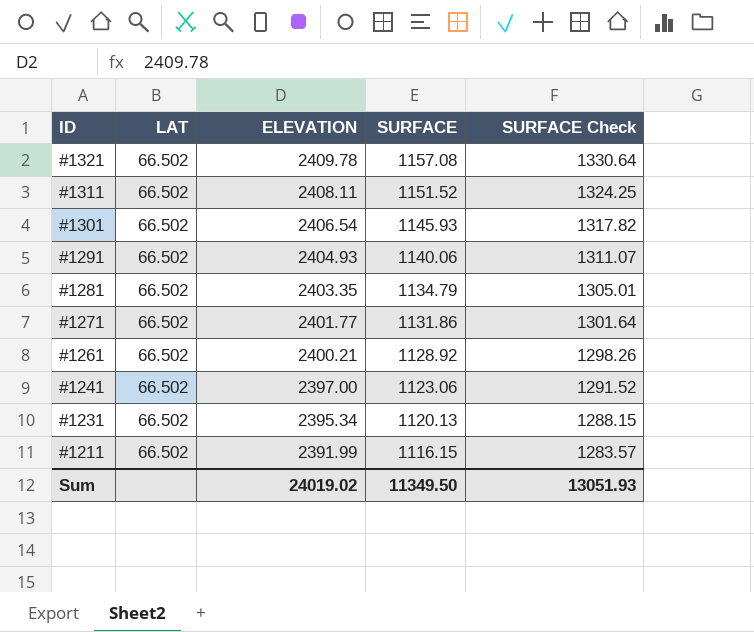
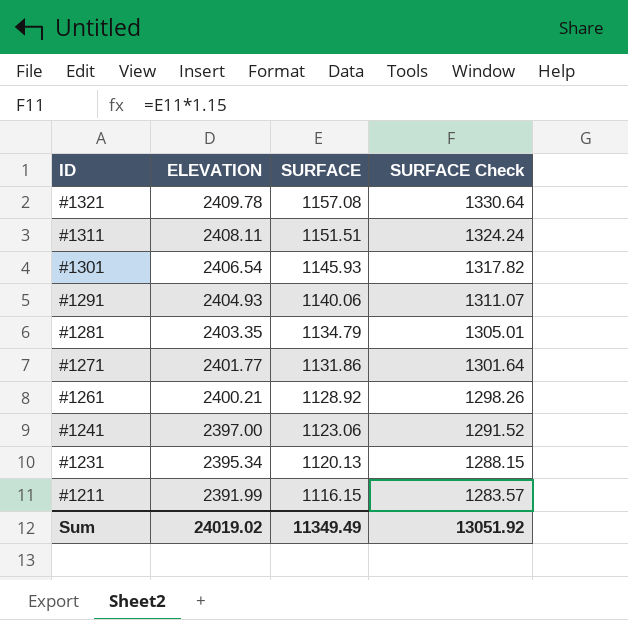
column LAT | position: 2 -> none
#1311 | SURFACE: 1151.52 -> 1151.51
#1311 | SURFACE Check: 1324.25 -> 1324.24
Sum | SURFACE: 11349.50 -> 11349.49
Sum | SURFACE Check: 13051.93 -> 13051.92

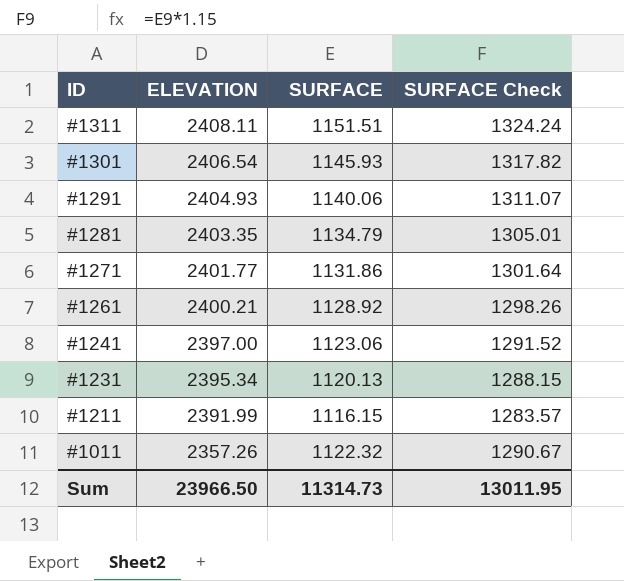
row #1321: 2409.78 | 1157.08 | 1330.64 -> none
row #1011: none -> 2357.26 | 1122.32 | 1290.67
Sum | ELEVATION: 24019.02 -> 23966.50
Sum | SURFACE: 11349.49 -> 11314.73
Sum | SURFACE Check: 13051.92 -> 13011.95

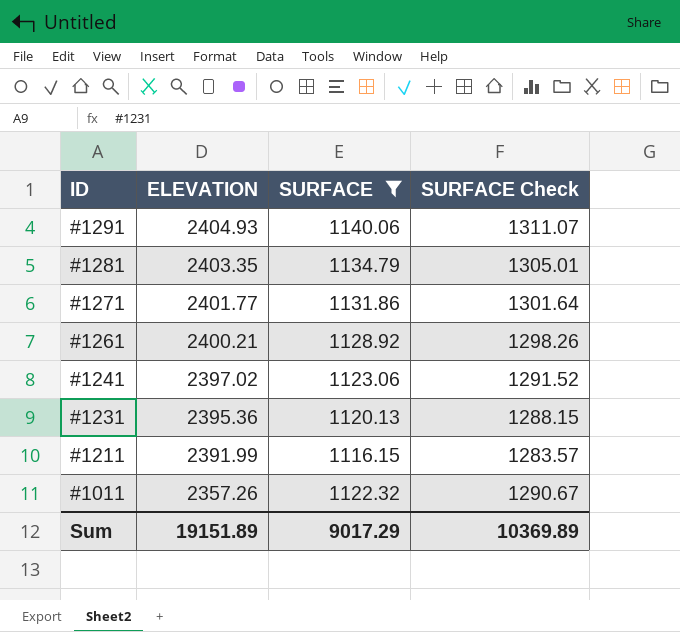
filter: none -> SURFACE <= 1140.06
#1241 | ELEVATION: 2397.00 -> 2397.02
#1231 | ELEVATION: 2395.34 -> 2395.36
Sum | ELEVATION: 23966.50 -> 19151.89
Sum | SURFACE: 11314.73 -> 9017.29
Sum | SURFACE Check: 13011.95 -> 10369.89

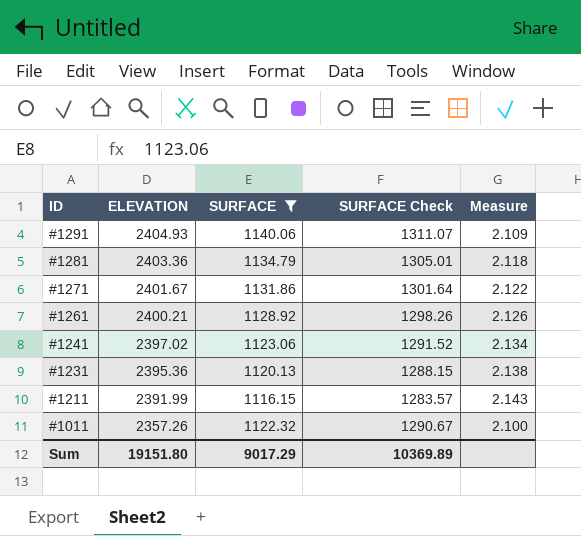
column Measure | formula: none -> [ELEVATION] / [SURFACE]
#1281 | ELEVATION: 2403.35 -> 2403.36
#1271 | ELEVATION: 2401.77 -> 2401.67
Sum | ELEVATION: 19151.89 -> 19151.80

